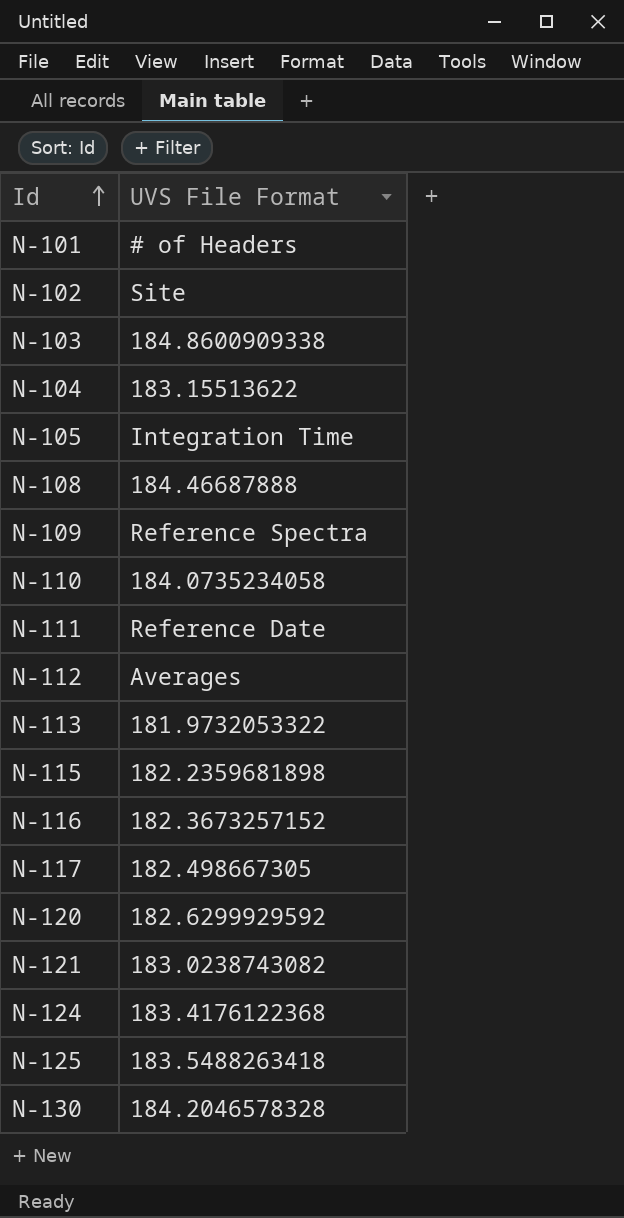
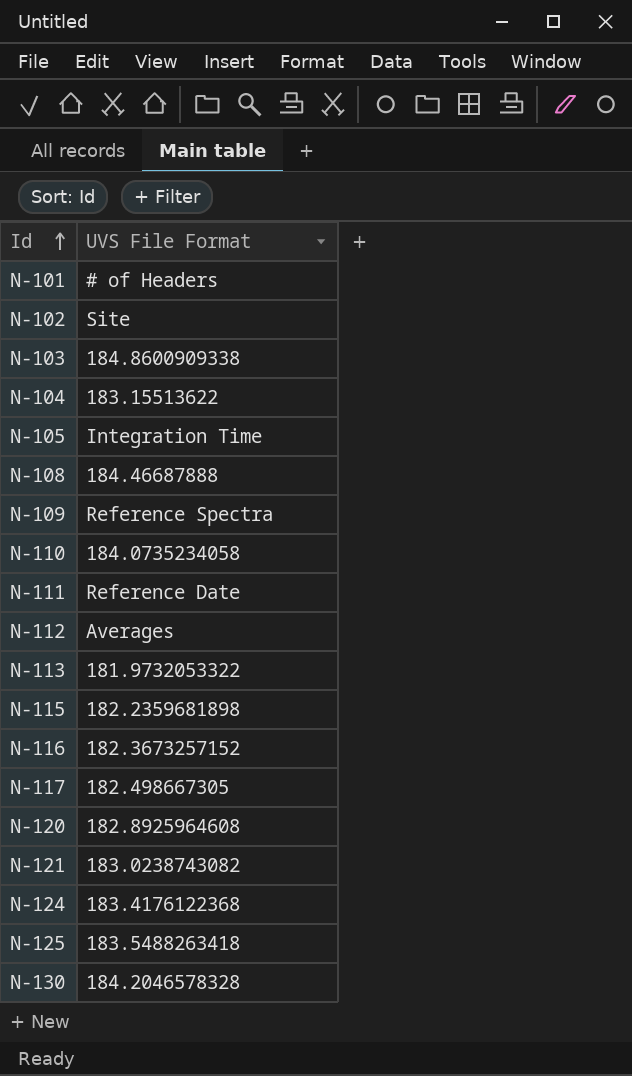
N-120 | UVS File Format: 182.6299929592 -> 182.8925964608

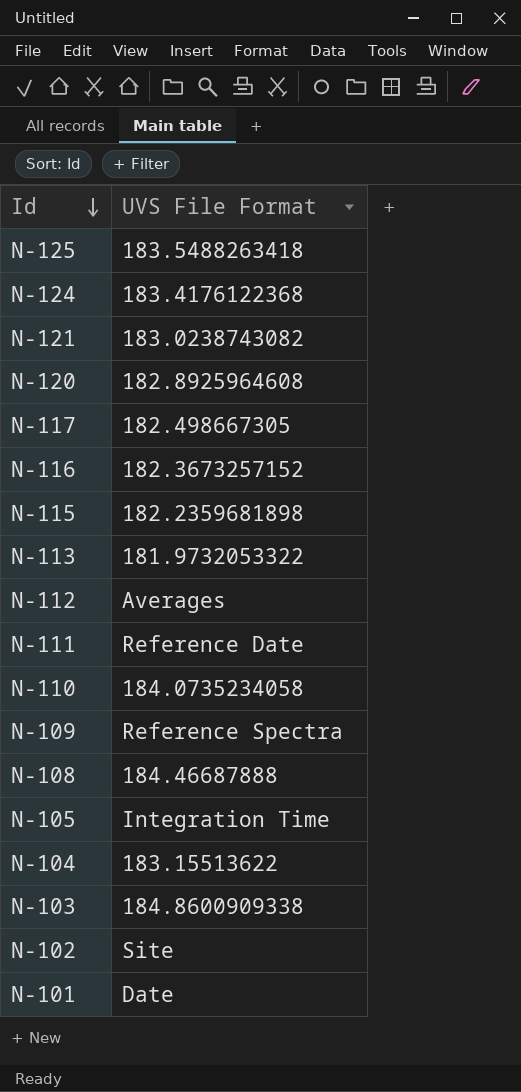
row order: Id ascending -> Id descending
row N-130: 184.2046578328 -> none
N-101 | UVS File Format: # of Headers -> Date

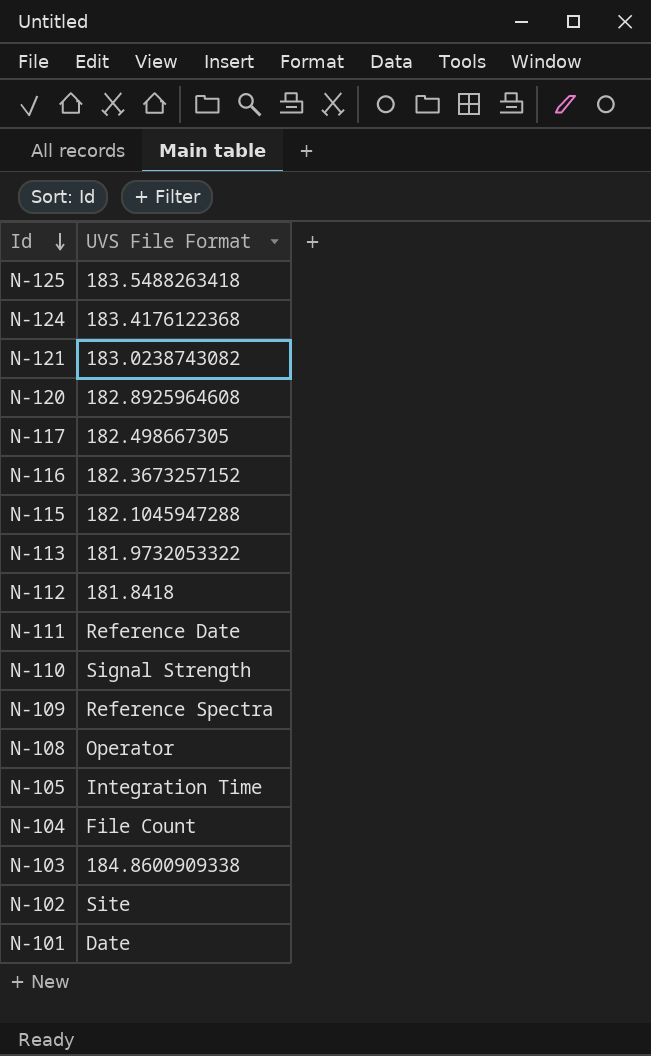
N-115 | UVS File Format: 182.2359681898 -> 182.1045947288
N-112 | UVS File Format: Averages -> 181.8418
N-110 | UVS File Format: 184.0735234058 -> Signal Strength
N-108 | UVS File Format: 184.46687888 -> Operator
N-104 | UVS File Format: 183.15513622 -> File Count

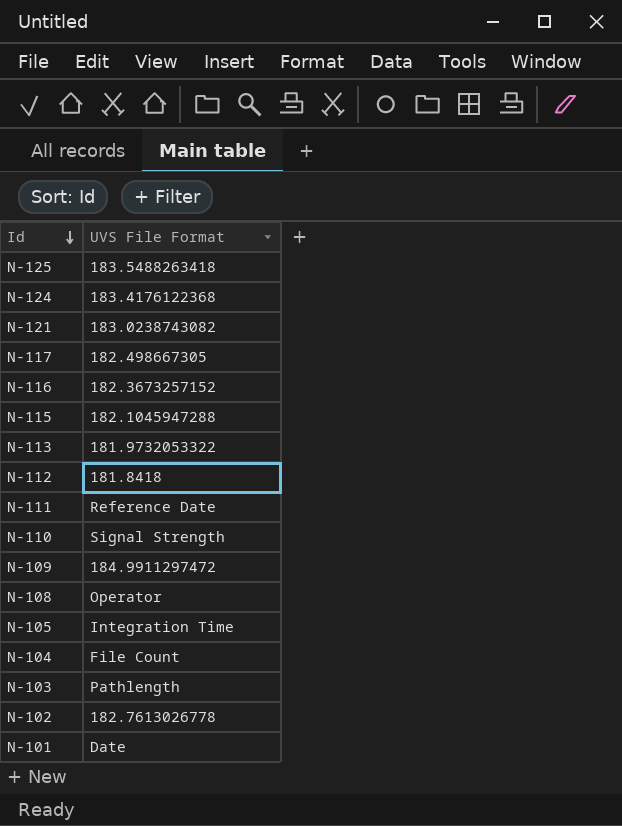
row N-120: 182.8925964608 -> none
N-109 | UVS File Format: Reference Spectra -> 184.9911297472
N-103 | UVS File Format: 184.8600909338 -> Pathlength
N-102 | UVS File Format: Site -> 182.7613026778

